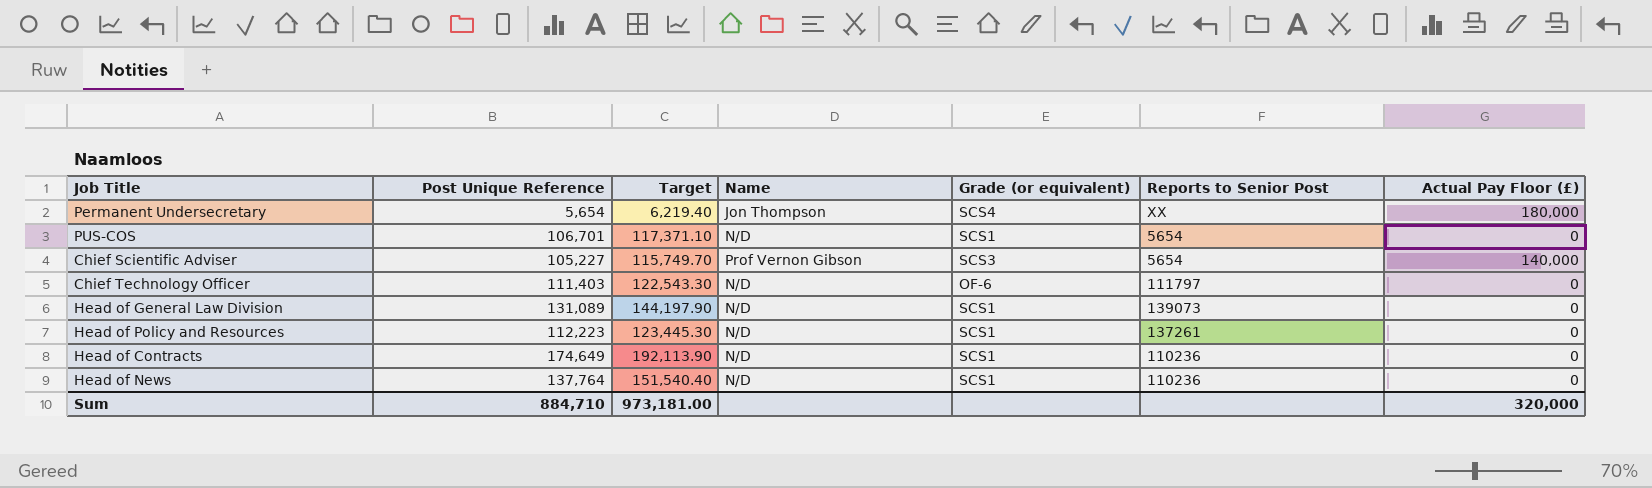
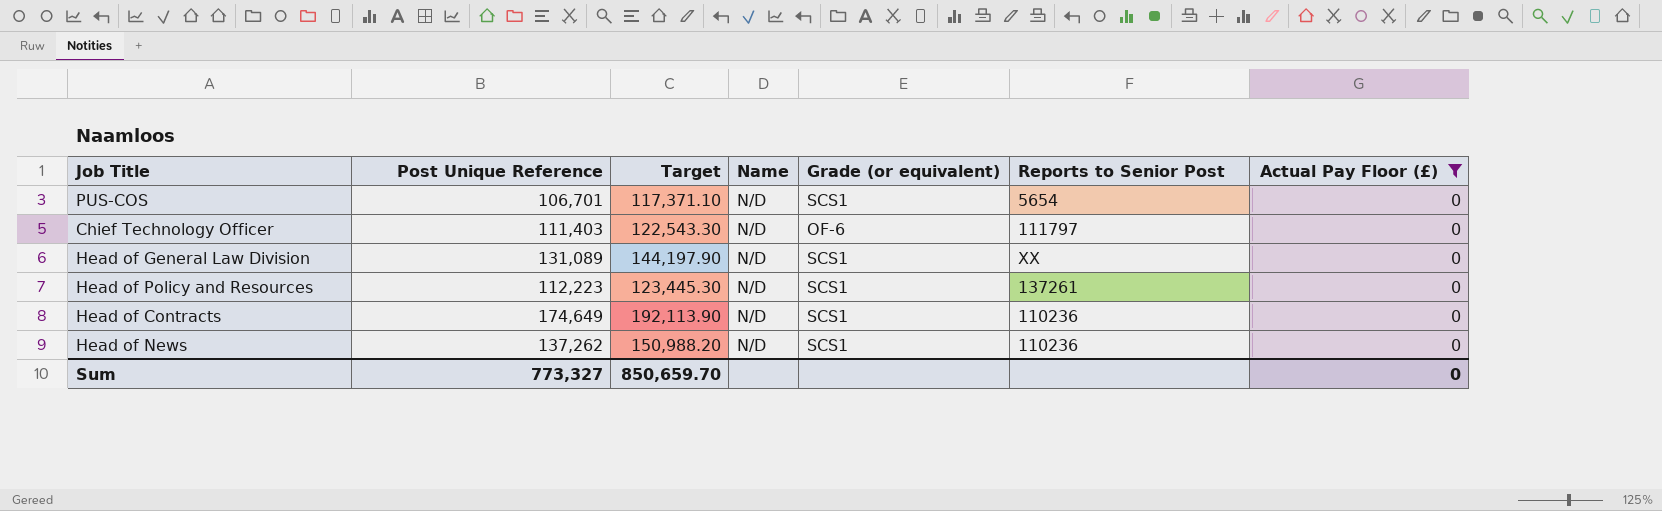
filter: none -> Actual Pay Floor (£) = 0
Head of General Law Division | Reports to Senior Post: 139073 -> XX
Head of News | Post Unique Reference: 137,764 -> 137,262
Head of News | Target: 151,540.40 -> 150,988.20
Sum | Post Unique Reference: 884,710 -> 773,327
Sum | Target: 973,181.00 -> 850,659.70
Sum | Actual Pay Floor (£): 320,000 -> 0

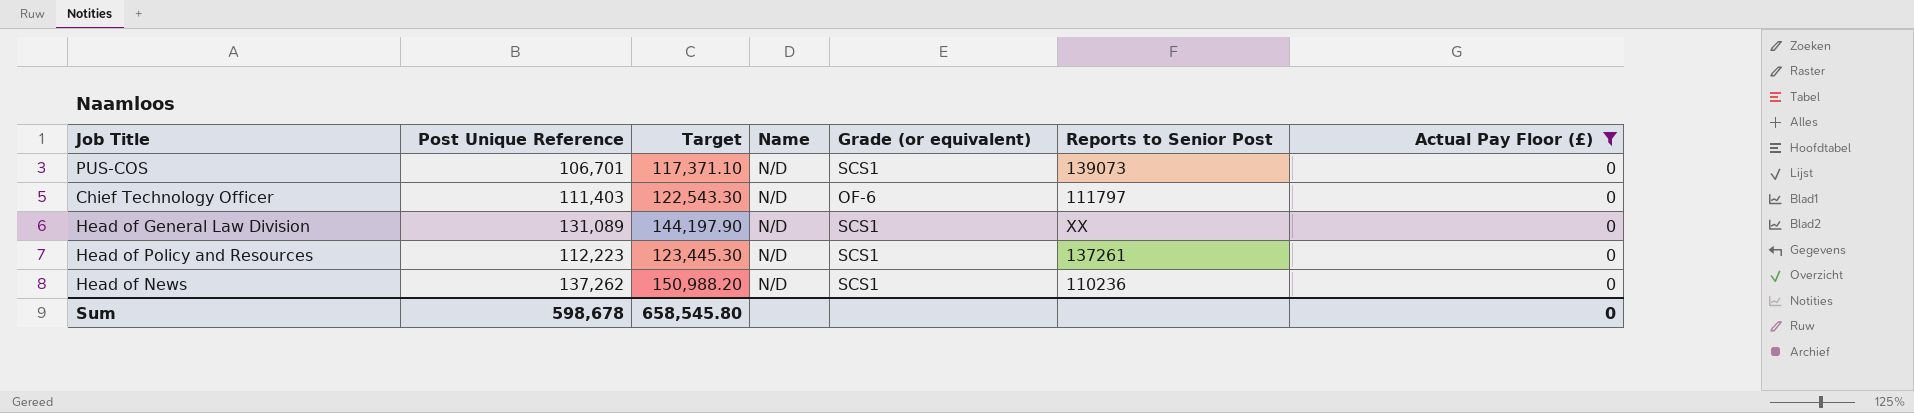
row Head of Contracts: 174,649 | 192,113.90 | N/D | SCS1 | 110236 | 0 -> none
PUS-COS | Reports to Senior Post: 5654 -> 139073
Sum | Post Unique Reference: 773,327 -> 598,678
Sum | Target: 850,659.70 -> 658,545.80

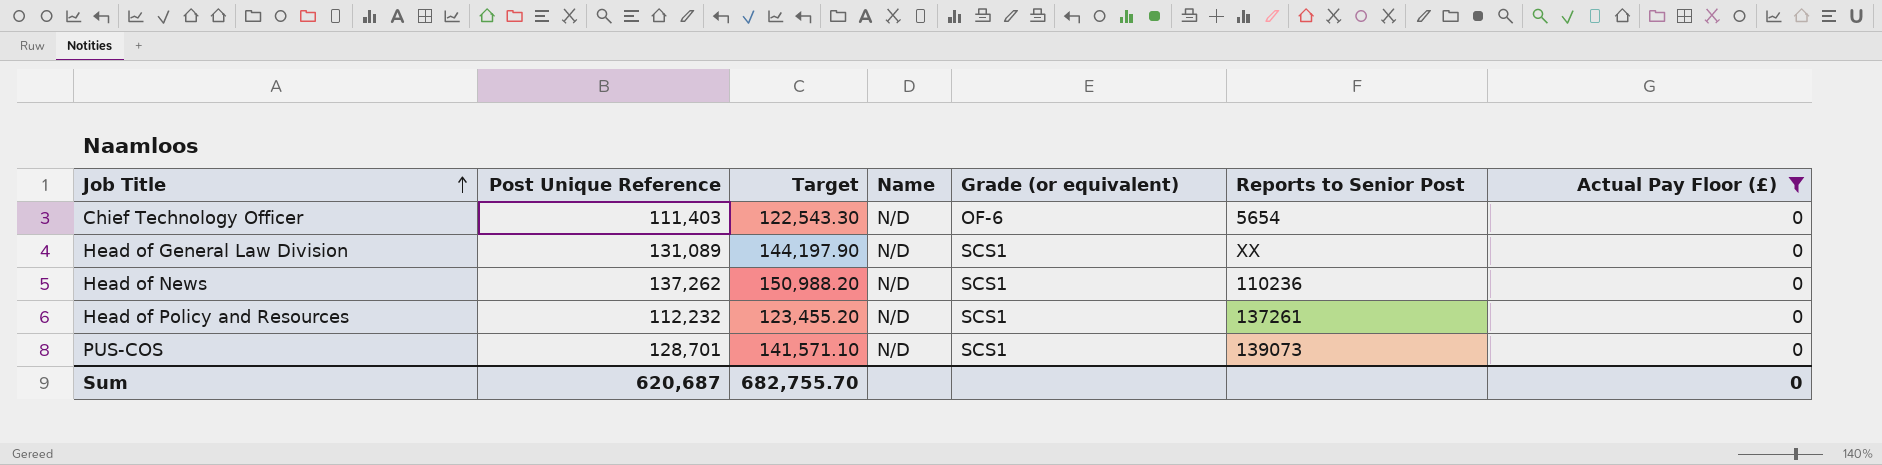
row order: none -> Job Title ascending
Chief Technology Officer | Reports to Senior Post: 111797 -> 5654
Head of Policy and Resources | Post Unique Reference: 112,223 -> 112,232
Head of Policy and Resources | Target: 123,445.30 -> 123,455.20
PUS-COS | Post Unique Reference: 106,701 -> 128,701
PUS-COS | Target: 117,371.10 -> 141,571.10
Sum | Post Unique Reference: 598,678 -> 620,687
Sum | Target: 658,545.80 -> 682,755.70

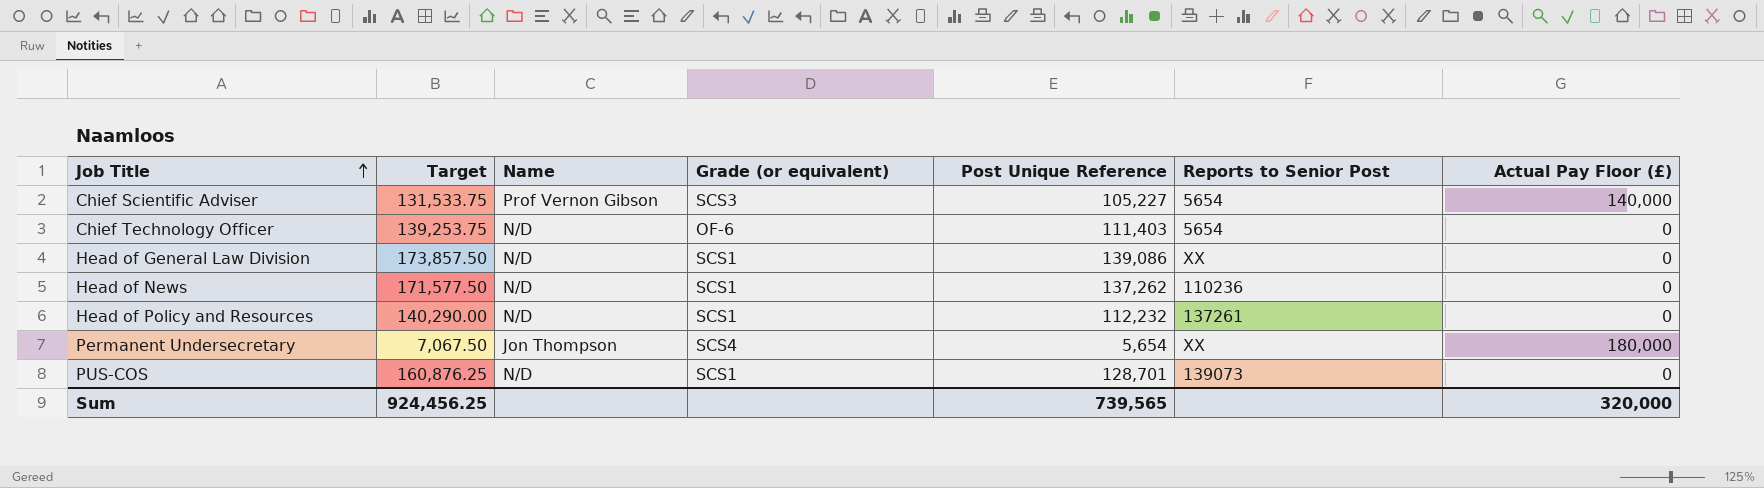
filter: Actual Pay Floor (£) = 0 -> none
column Target | formula: [Post Unique Reference] * 1.1 -> [Post Unique Reference] * 1.25
column Post Unique Reference | position: 2 -> 5
Head of General Law Division | Post Unique Reference: 131,089 -> 139,086
Sum | Target: 682,755.70 -> 924,456.25
Sum | Post Unique Reference: 620,687 -> 739,565
Sum | Actual Pay Floor (£): 0 -> 320,000

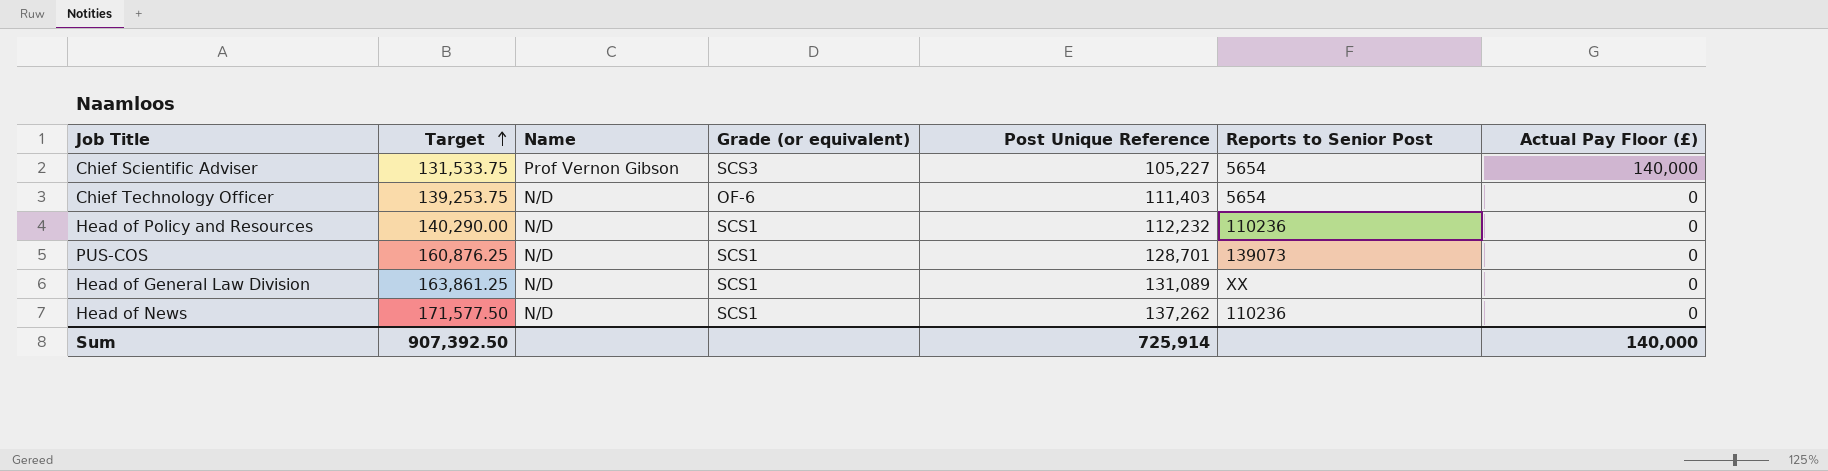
row order: Job Title ascending -> Target ascending
row Permanent Undersecretary: 7,067.50 | Jon Thompson | SCS4 | 5,654 | XX | 180,000 -> none
Head of Policy and Resources | Reports to Senior Post: 137261 -> 110236
Head of General Law Division | Target: 173,857.50 -> 163,861.25
Head of General Law Division | Post Unique Reference: 139,086 -> 131,089
Sum | Target: 924,456.25 -> 907,392.50
Sum | Post Unique Reference: 739,565 -> 725,914
Sum | Actual Pay Floor (£): 320,000 -> 140,000

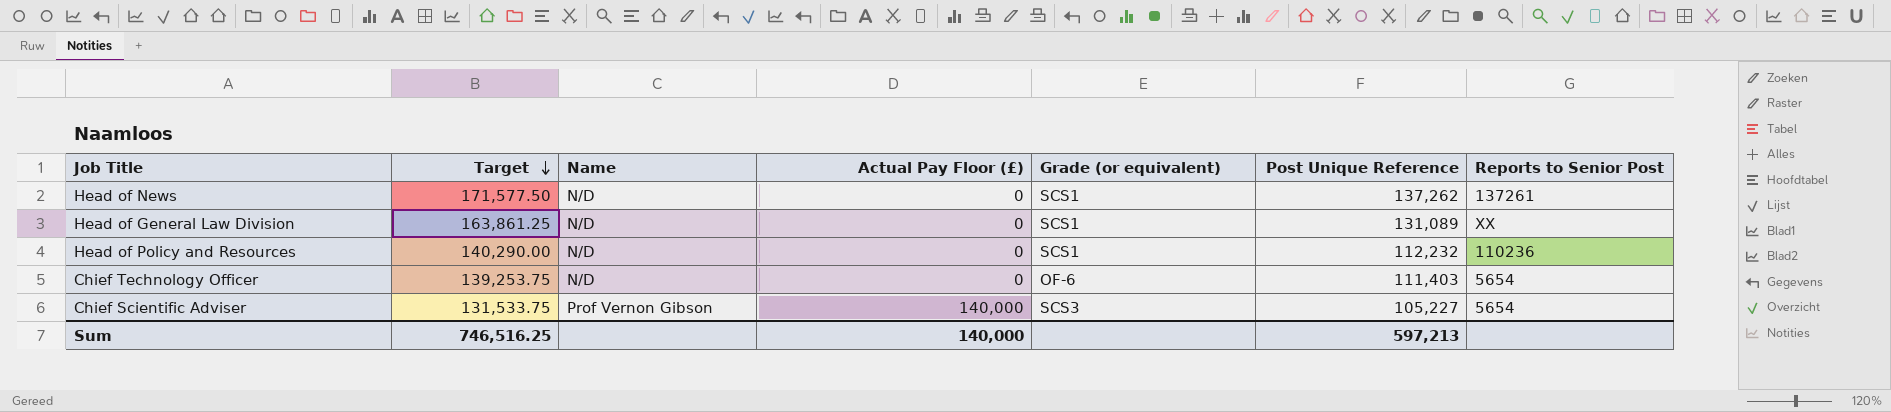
row order: Target ascending -> Target descending
column Actual Pay Floor (£) | position: 7 -> 4
row PUS-COS: 160,876.25 | N/D | SCS1 | 128,701 | 139073 | 0 -> none
Head of News | Reports to Senior Post: 110236 -> 137261
Sum | Target: 907,392.50 -> 746,516.25
Sum | Post Unique Reference: 725,914 -> 597,213

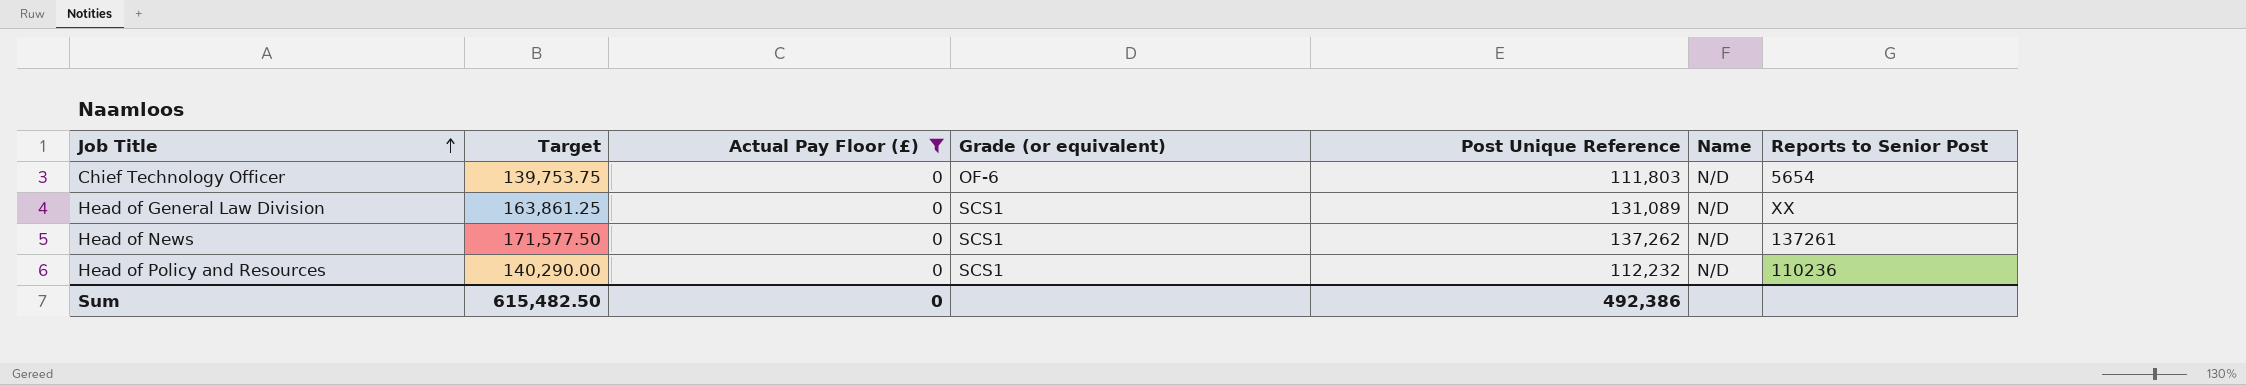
filter: none -> Actual Pay Floor (£) = 0
row order: Target descending -> Job Title ascending
column Name | position: 3 -> 6
Chief Technology Officer | Target: 139,253.75 -> 139,753.75
Chief Technology Officer | Post Unique Reference: 111,403 -> 111,803
Sum | Target: 746,516.25 -> 615,482.50
Sum | Actual Pay Floor (£): 140,000 -> 0
Sum | Post Unique Reference: 597,213 -> 492,386

